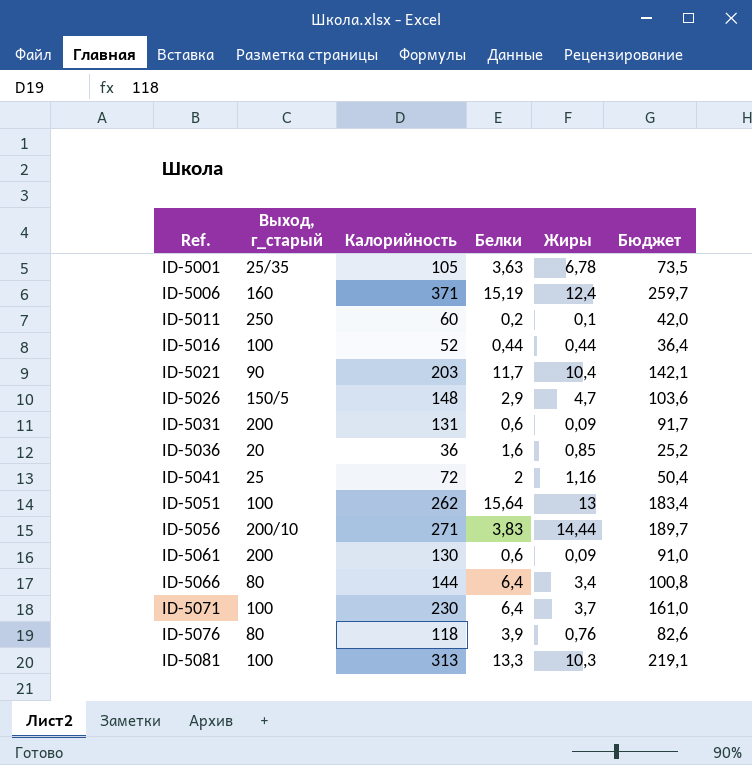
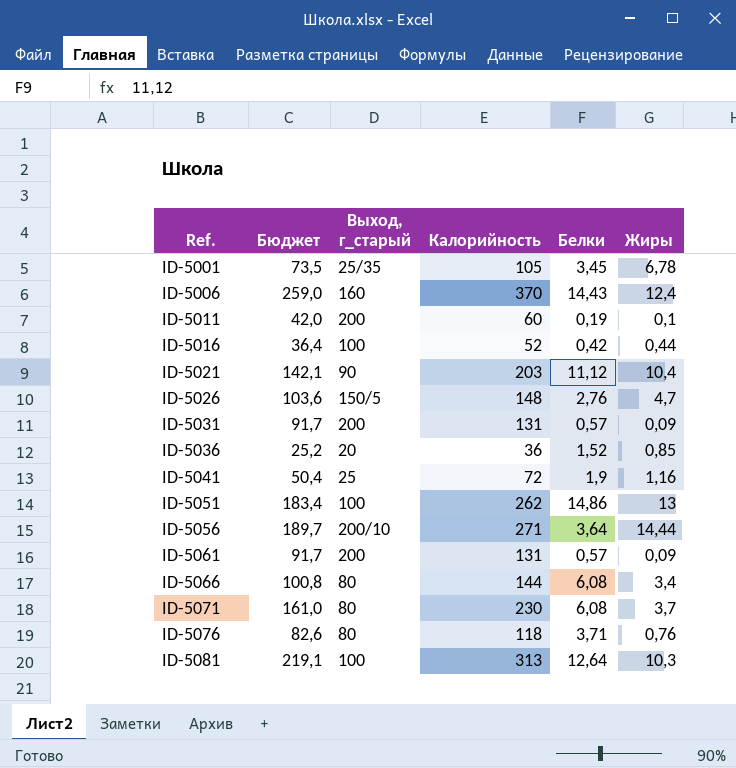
column Бюджет | position: 6 -> 2
ID-5001 | Белки: 3,63 -> 3,45
ID-5006 | Бюджет: 259,7 -> 259,0
ID-5006 | Калорийность: 371 -> 370
ID-5006 | Белки: 15,19 -> 14,43
ID-5011 | Выход, г_старый: 250 -> 200
ID-5011 | Белки: 0,2 -> 0,19
ID-5016 | Белки: 0,44 -> 0,42
ID-5021 | Белки: 11,7 -> 11,12
ID-5026 | Белки: 2,9 -> 2,76
ID-5031 | Белки: 0,6 -> 0,57
ID-5036 | Белки: 1,6 -> 1,52
ID-5041 | Белки: 2 -> 1,9
ID-5051 | Белки: 15,64 -> 14,86
ID-5056 | Белки: 3,83 -> 3,64
ID-5061 | Бюджет: 91,0 -> 91,7
ID-5061 | Калорийность: 130 -> 131
ID-5061 | Белки: 0,6 -> 0,57
ID-5066 | Белки: 6,4 -> 6,08
ID-5071 | Выход, г_старый: 100 -> 80
ID-5071 | Белки: 6,4 -> 6,08
ID-5076 | Белки: 3,9 -> 3,71
ID-5081 | Белки: 13,3 -> 12,64

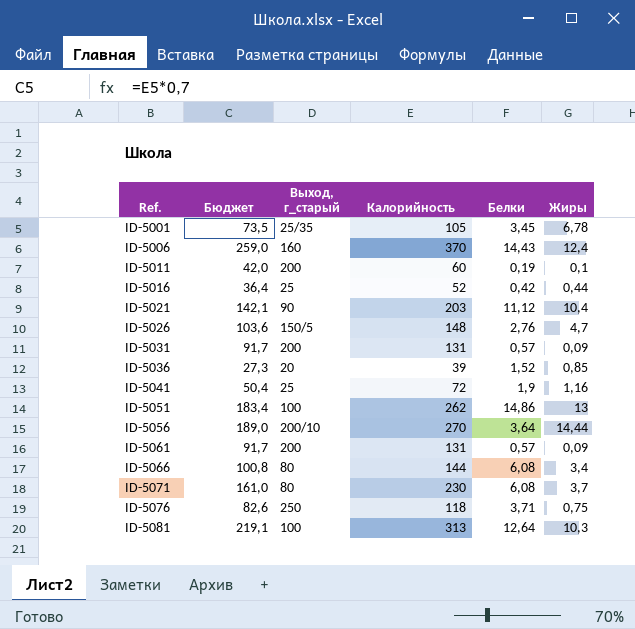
ID-5016 | Выход, г_старый: 100 -> 25
ID-5036 | Бюджет: 25,2 -> 27,3
ID-5036 | Калорийность: 36 -> 39
ID-5056 | Бюджет: 189,7 -> 189,0
ID-5056 | Калорийность: 271 -> 270
ID-5076 | Выход, г_старый: 80 -> 250
ID-5076 | Жиры: 0,76 -> 0,75

